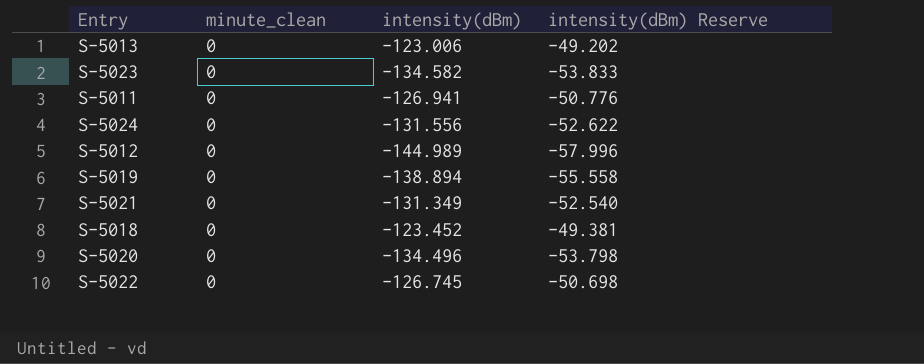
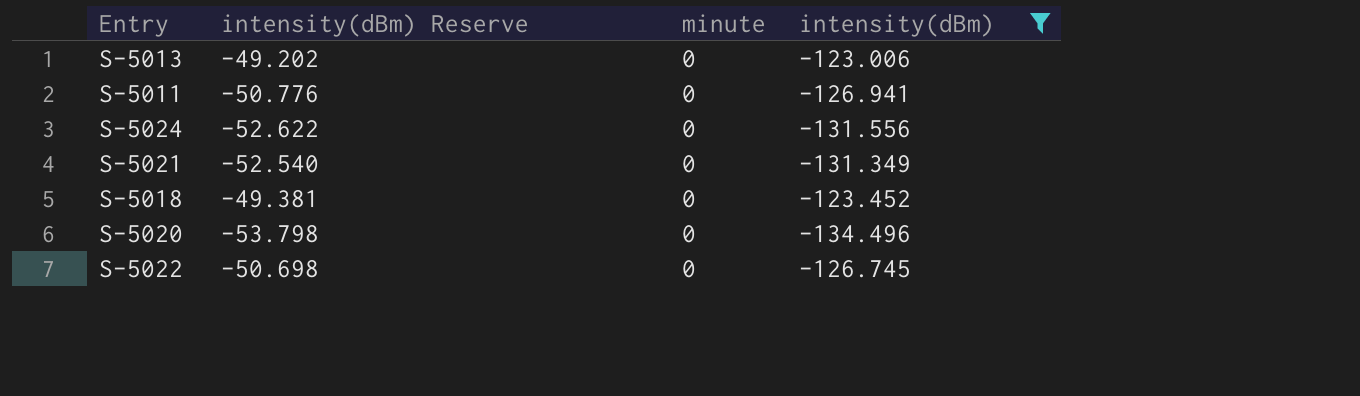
filter: none -> intensity(dBm) >= -134.496
column intensity(dBm) Reserve | position: 4 -> 2
column name: minute_clean -> minute

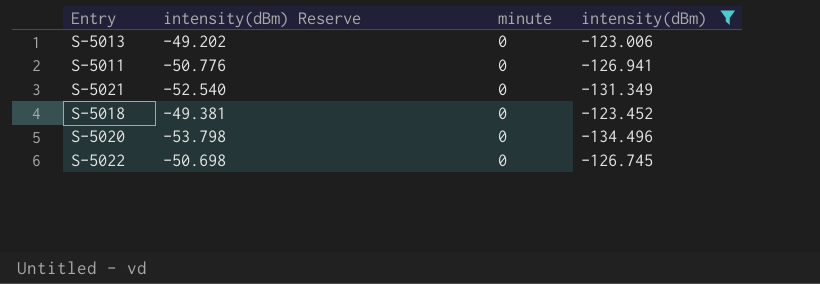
row S-5024: -52.622 | 0 | -131.556 -> none

